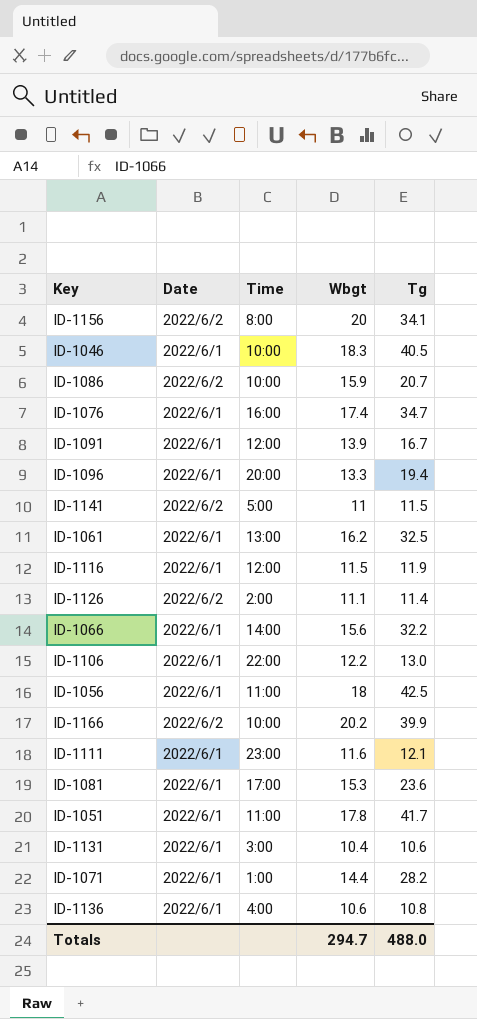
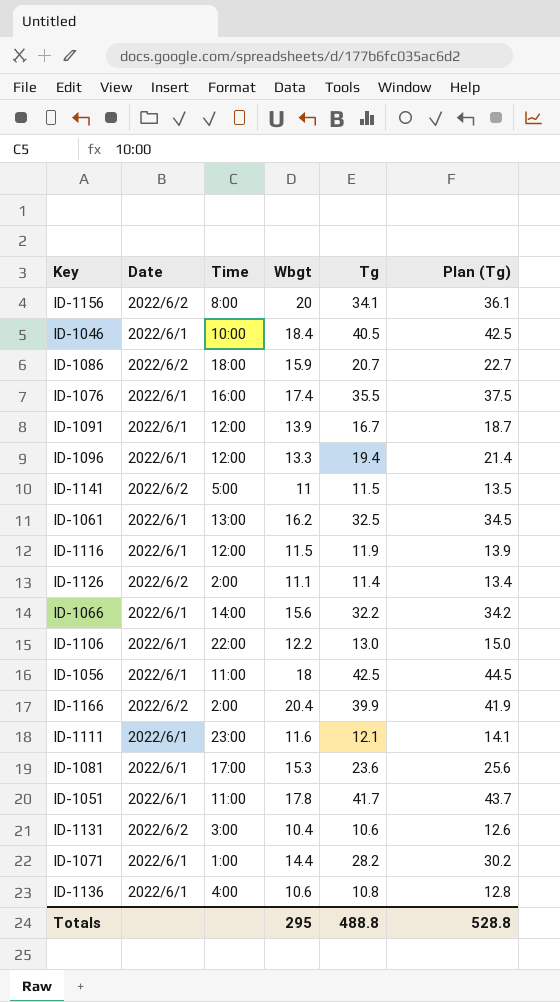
column Plan (Tg) | formula: none -> [Tg] + 2
ID-1046 | Wbgt: 18.3 -> 18.4
ID-1086 | Time: 10:00 -> 18:00
ID-1076 | Tg: 34.7 -> 35.5
ID-1096 | Time: 20:00 -> 12:00
ID-1166 | Time: 10:00 -> 2:00
ID-1166 | Wbgt: 20.2 -> 20.4
ID-1131 | Date: 2022/6/1 -> 2022/6/2
Totals | Wbgt: 294.7 -> 295
Totals | Tg: 488.0 -> 488.8

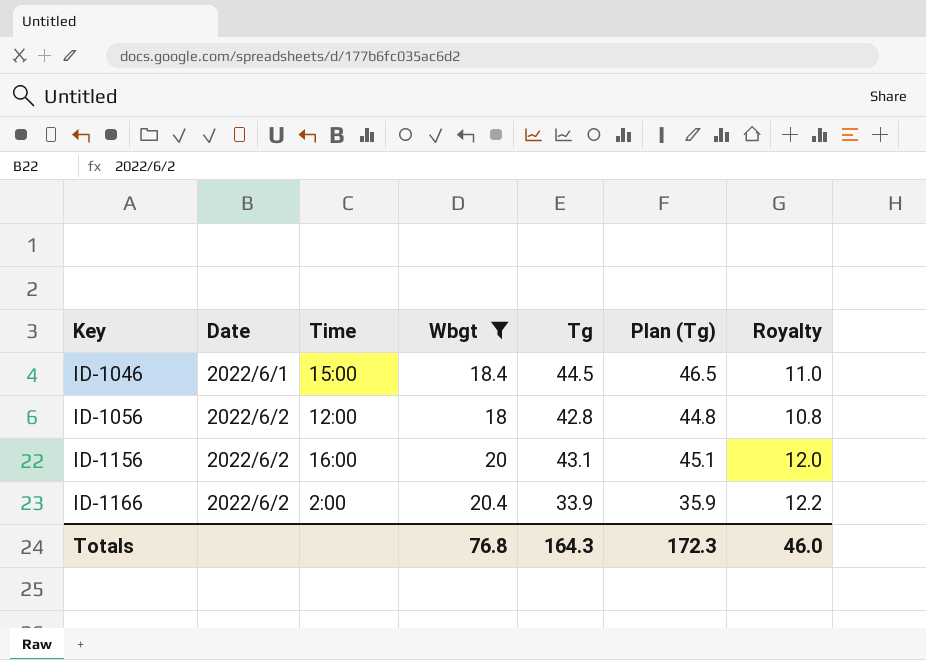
filter: none -> Wbgt >= 18
row order: none -> Key ascending
column Royalty | formula: none -> [Wbgt] * 0.6
ID-1046 | Time: 10:00 -> 15:00
ID-1046 | Tg: 40.5 -> 44.5
ID-1046 | Plan (Tg): 42.5 -> 46.5
ID-1056 | Date: 2022/6/1 -> 2022/6/2
ID-1056 | Time: 11:00 -> 12:00
ID-1056 | Tg: 42.5 -> 42.8
ID-1056 | Plan (Tg): 44.5 -> 44.8
ID-1156 | Time: 8:00 -> 16:00
ID-1156 | Tg: 34.1 -> 43.1
ID-1156 | Plan (Tg): 36.1 -> 45.1
ID-1166 | Tg: 39.9 -> 33.9
ID-1166 | Plan (Tg): 41.9 -> 35.9
Totals | Wbgt: 295 -> 76.8
Totals | Tg: 488.8 -> 164.3
Totals | Plan (Tg): 528.8 -> 172.3

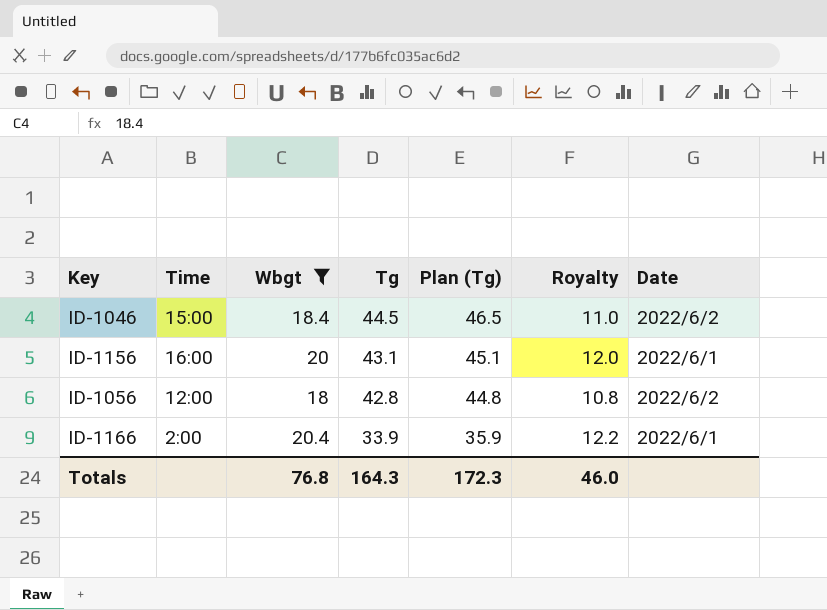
row order: Key ascending -> Tg descending
column Date | position: 2 -> 7
ID-1046 | Date: 2022/6/1 -> 2022/6/2
ID-1156 | Date: 2022/6/2 -> 2022/6/1
ID-1166 | Date: 2022/6/2 -> 2022/6/1

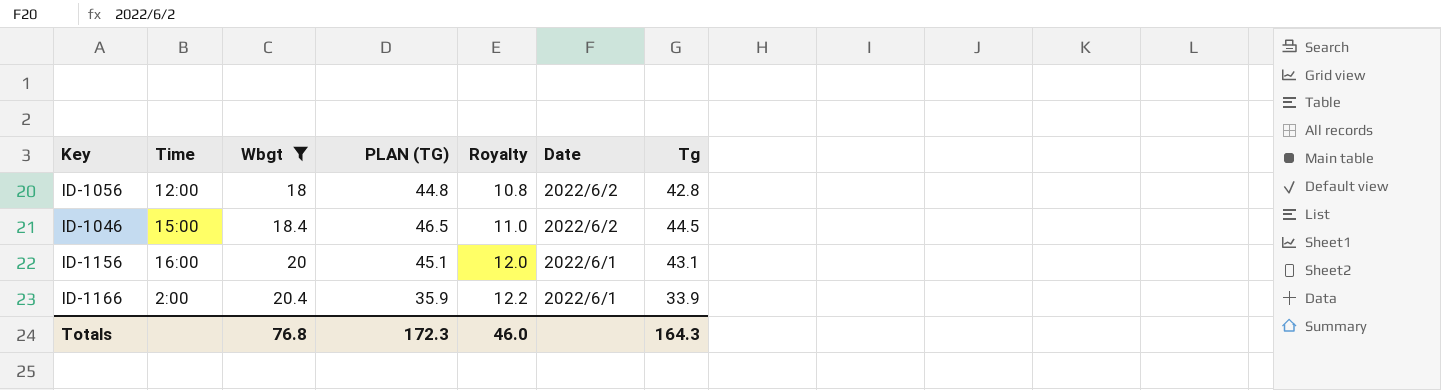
row order: Tg descending -> Wbgt ascending
column name: Plan (Tg) -> PLAN (TG)
column Tg | position: 4 -> 7

